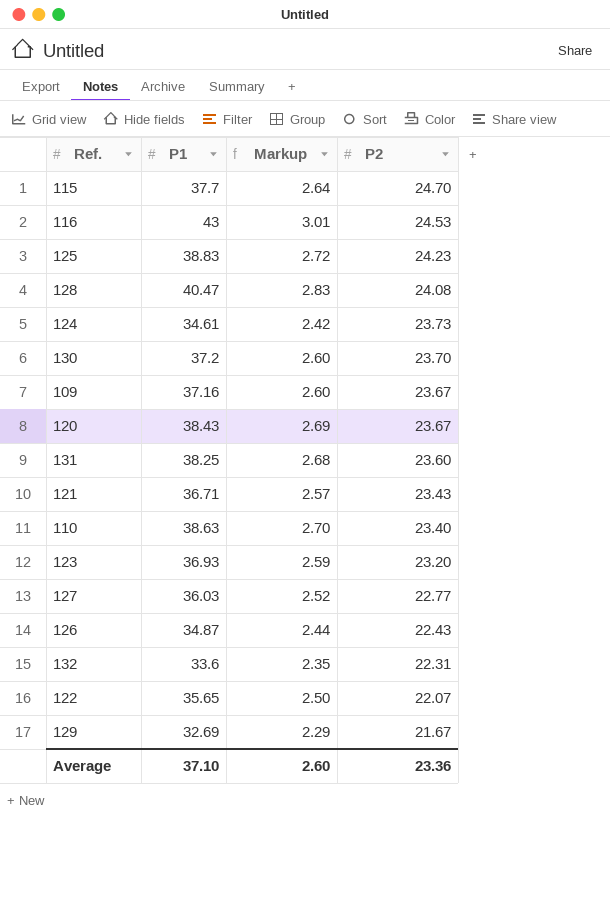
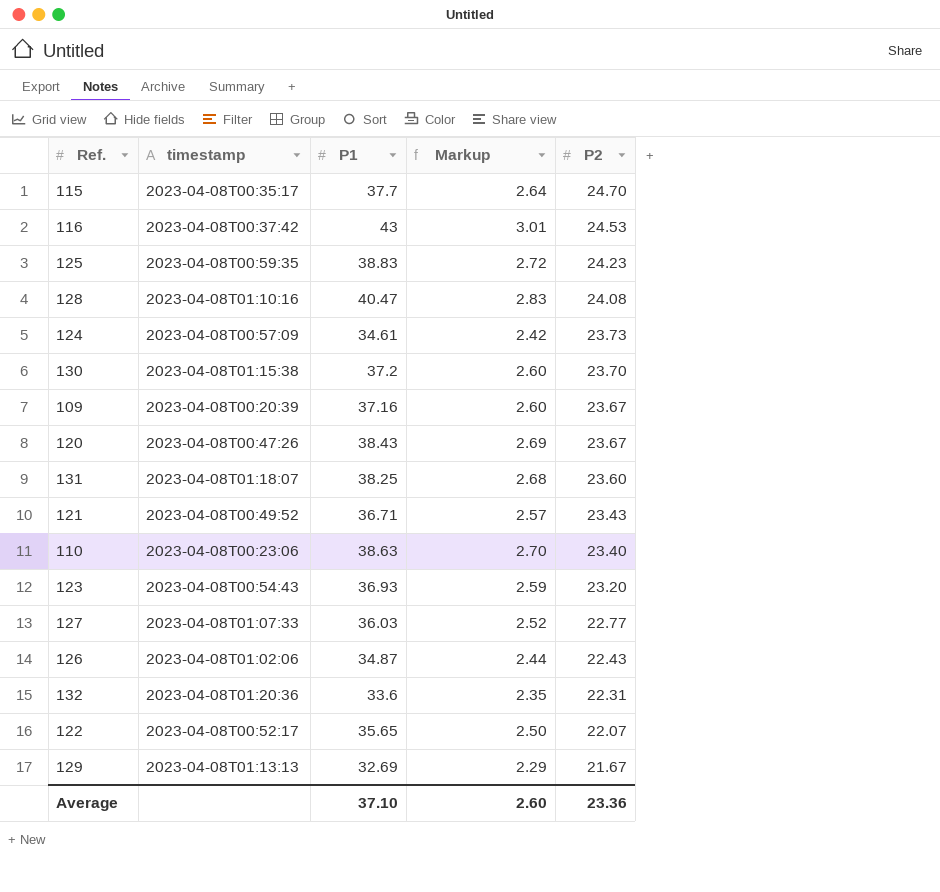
column timestamp | position: none -> 2

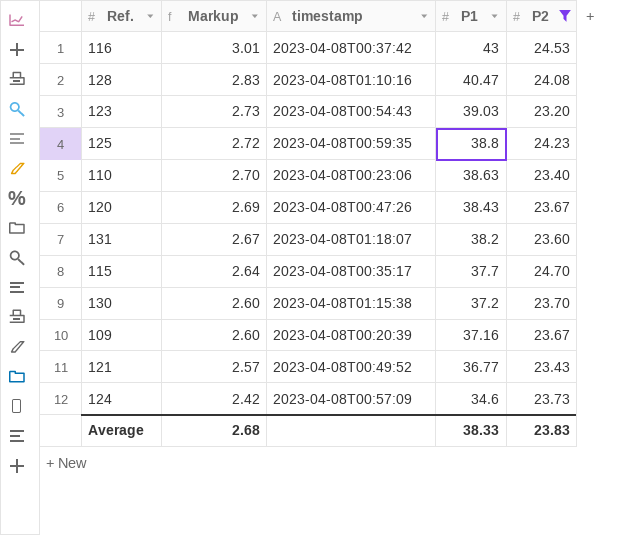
filter: none -> P2 >= 23.20
row order: P2 descending -> Markup descending
column Markup | position: 4 -> 2
123 | Markup: 2.59 -> 2.73
123 | P1: 36.93 -> 39.03
125 | P1: 38.83 -> 38.8
131 | Markup: 2.68 -> 2.67
131 | P1: 38.25 -> 38.2
121 | P1: 36.71 -> 36.77
124 | P1: 34.61 -> 34.6
Average | Markup: 2.60 -> 2.68
Average | P1: 37.10 -> 38.33
Average | P2: 23.36 -> 23.83

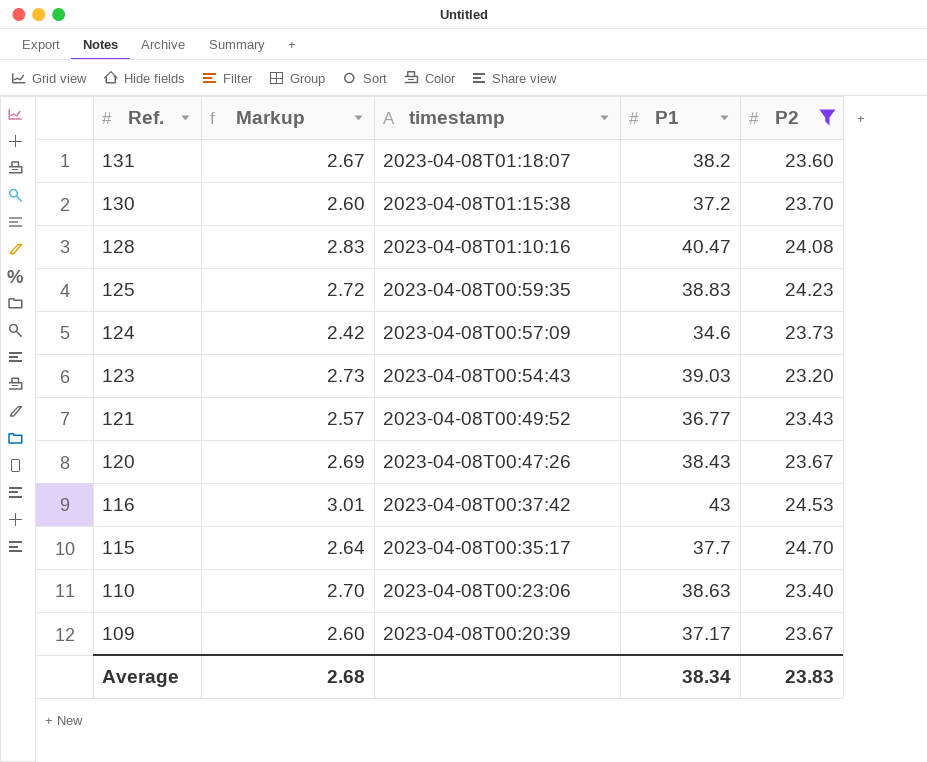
row order: Markup descending -> Ref. descending
125 | P1: 38.8 -> 38.83
109 | P1: 37.16 -> 37.17
Average | P1: 38.33 -> 38.34

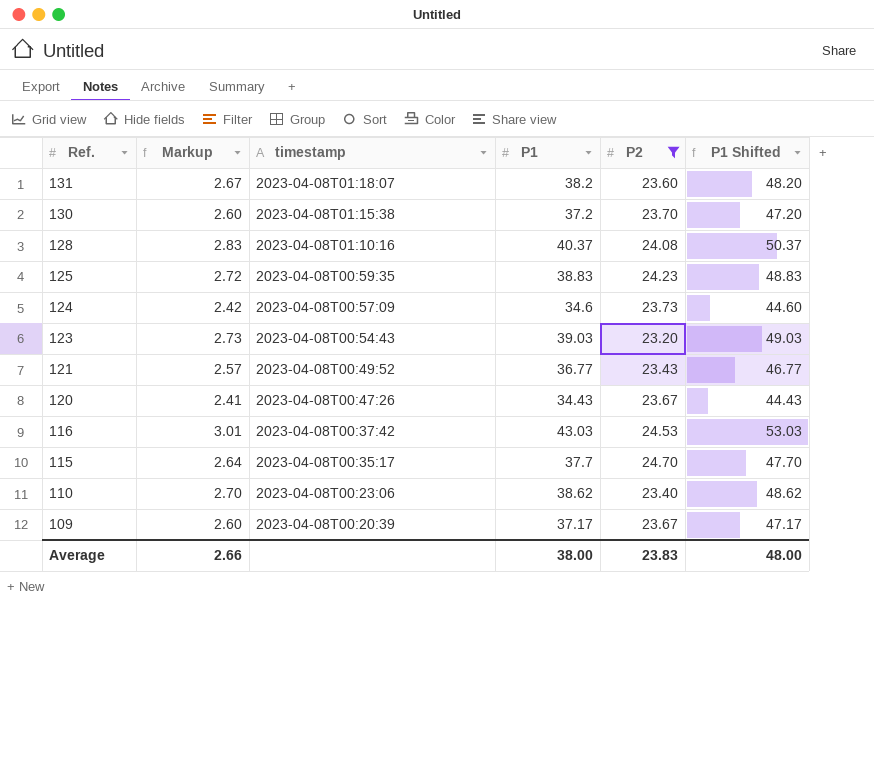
column P1 Shifted | formula: none -> [P1] + 10
128 | P1: 40.47 -> 40.37
120 | Markup: 2.69 -> 2.41
120 | P1: 38.43 -> 34.43
116 | P1: 43 -> 43.03
110 | P1: 38.63 -> 38.62
Average | Markup: 2.68 -> 2.66
Average | P1: 38.34 -> 38.00

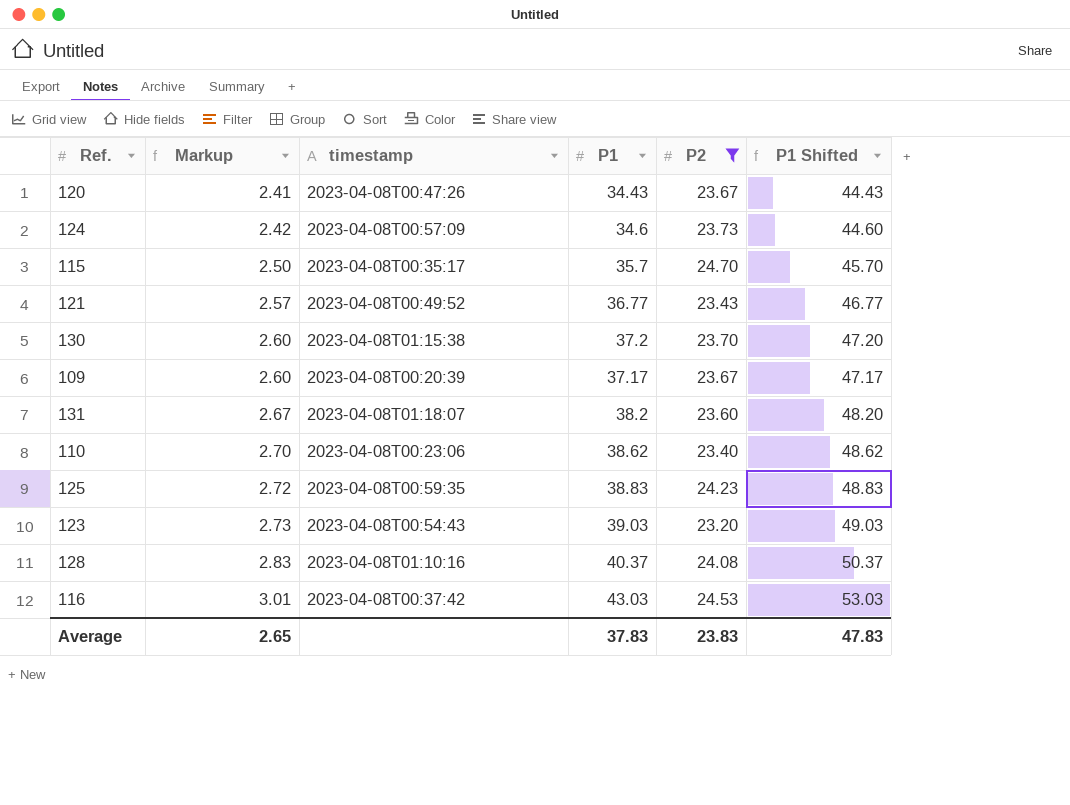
row order: Ref. descending -> Markup ascending
115 | Markup: 2.64 -> 2.50
115 | P1: 37.7 -> 35.7
115 | P1 Shifted: 47.70 -> 45.70
Average | Markup: 2.66 -> 2.65
Average | P1: 38.00 -> 37.83
Average | P1 Shifted: 48.00 -> 47.83

